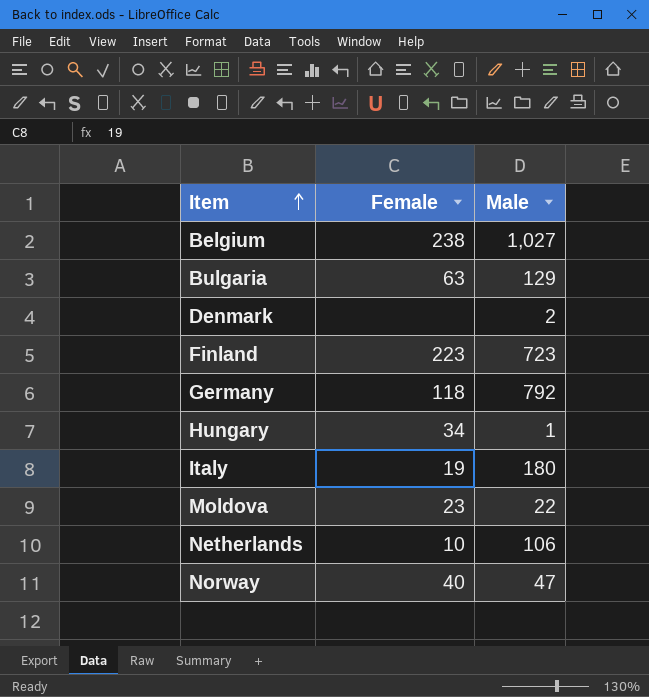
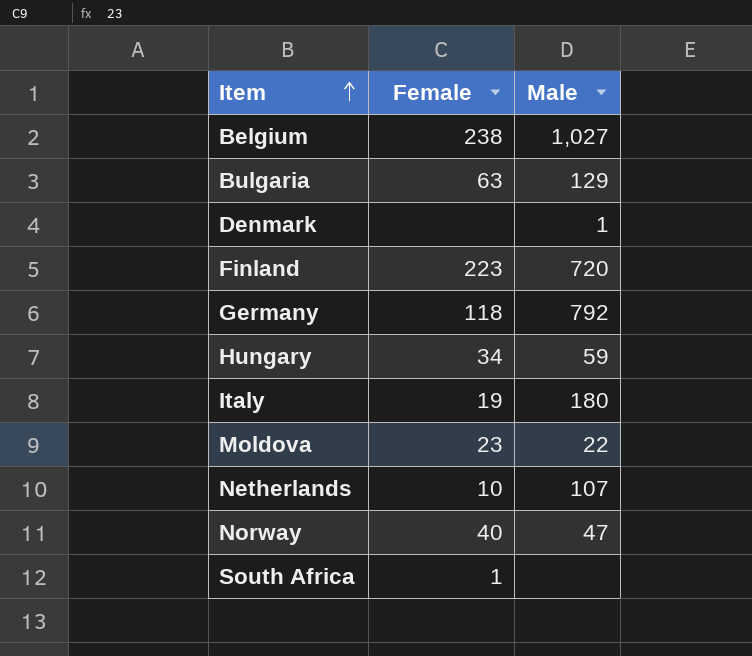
Denmark | Male: 2 -> 1
Finland | Male: 723 -> 720
Hungary | Male: 1 -> 59
Netherlands | Male: 106 -> 107
row South Africa: none -> 1 | none

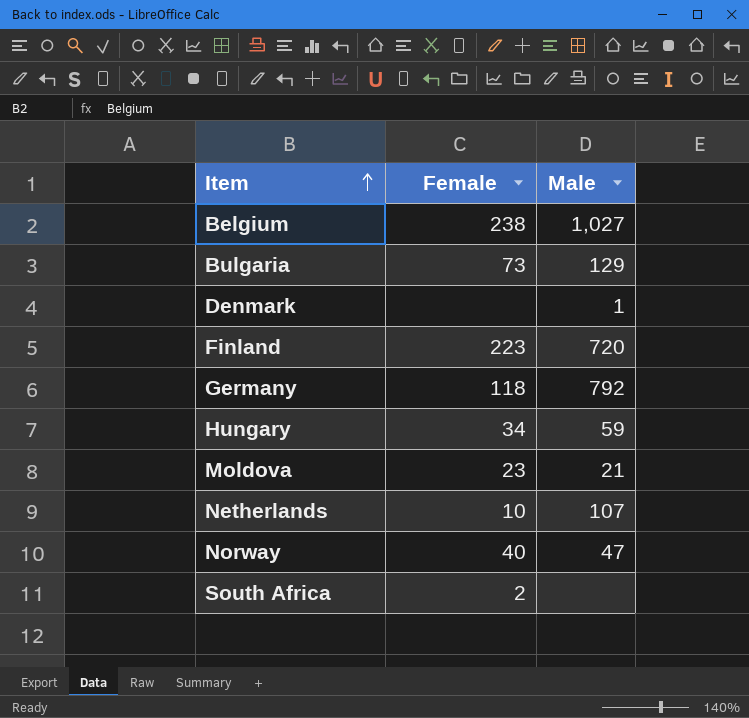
row Italy: 19 | 180 -> none
Bulgaria | Female: 63 -> 73
Moldova | Male: 22 -> 21
South Africa | Female: 1 -> 2

